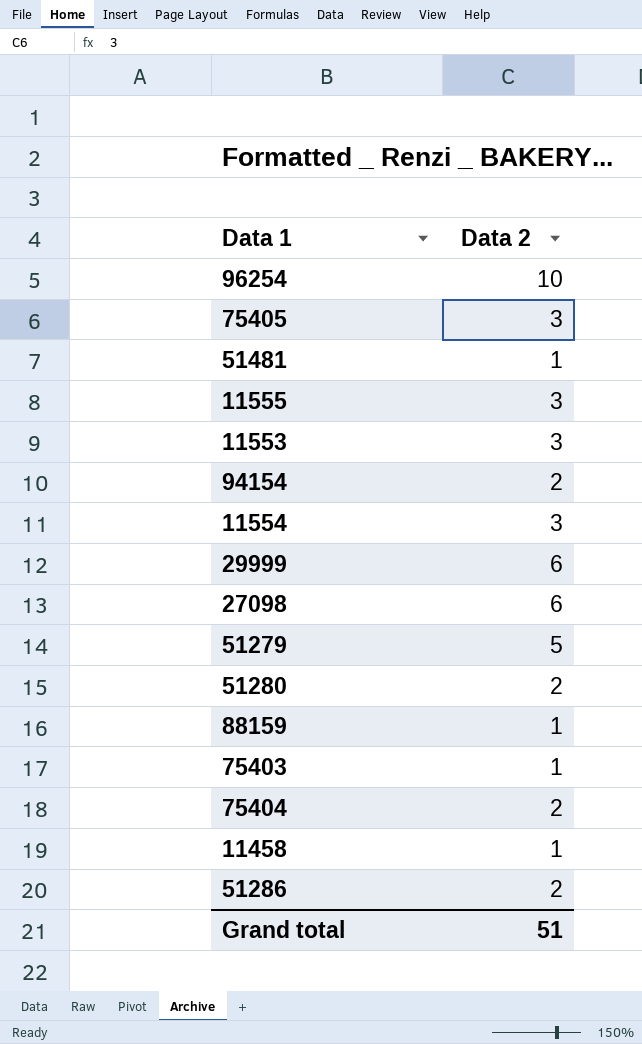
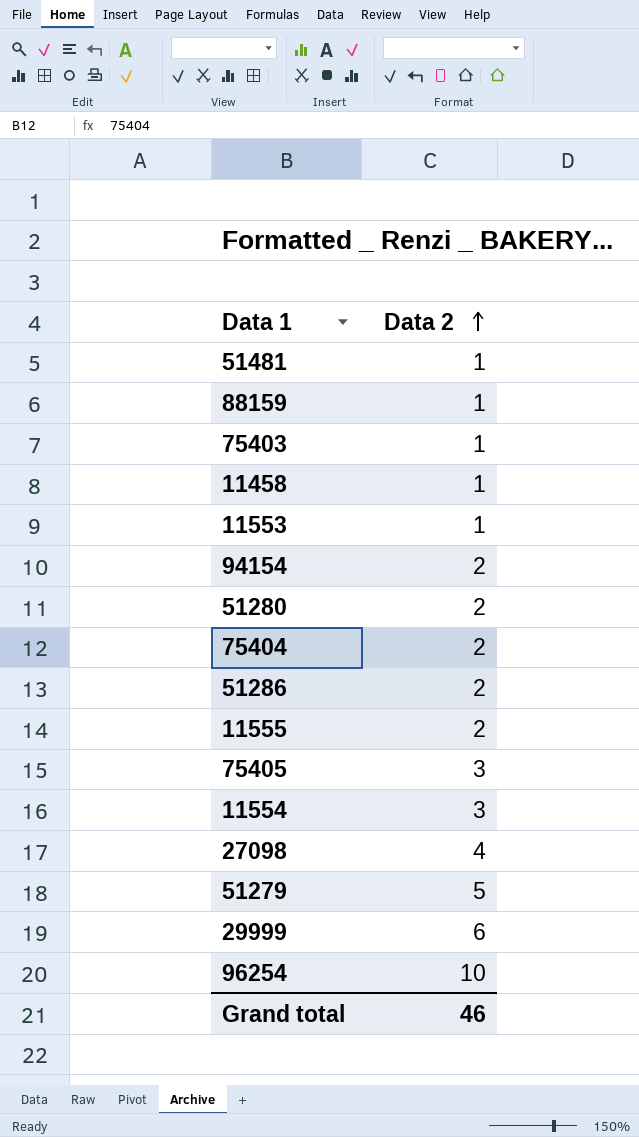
row order: none -> Data 2 ascending
11553 | Data 2: 3 -> 1
11555 | Data 2: 3 -> 2
27098 | Data 2: 6 -> 4
Grand total | Data 2: 51 -> 46

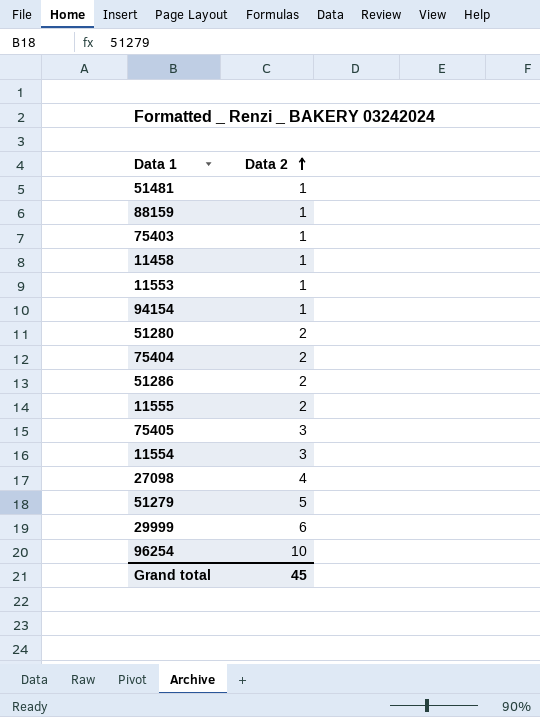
94154 | Data 2: 2 -> 1
Grand total | Data 2: 46 -> 45

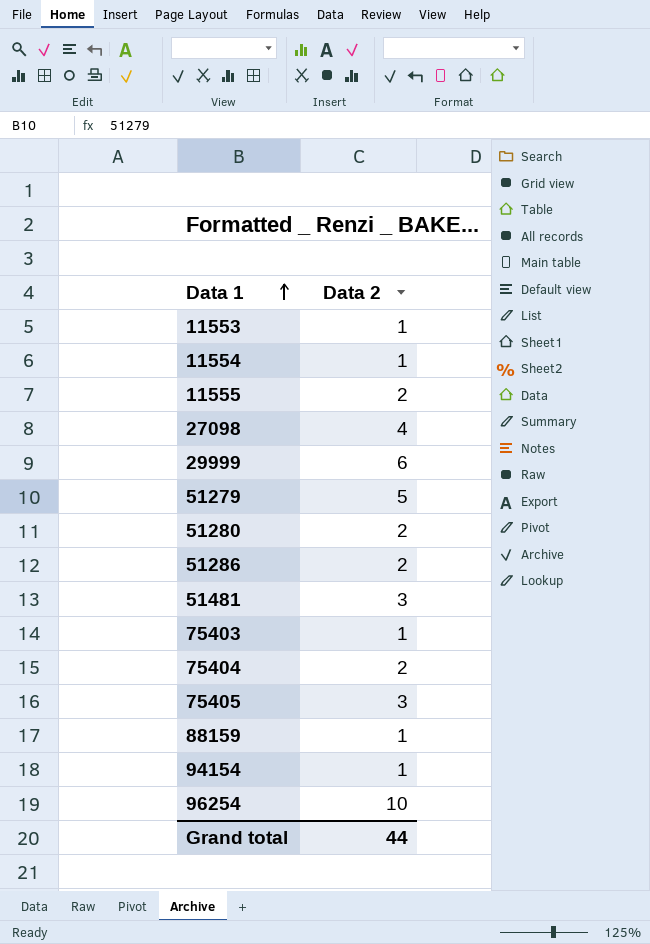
row order: Data 2 ascending -> Data 1 ascending
row 11458: 1 -> none
11554 | Data 2: 3 -> 1
51481 | Data 2: 1 -> 3
Grand total | Data 2: 45 -> 44

